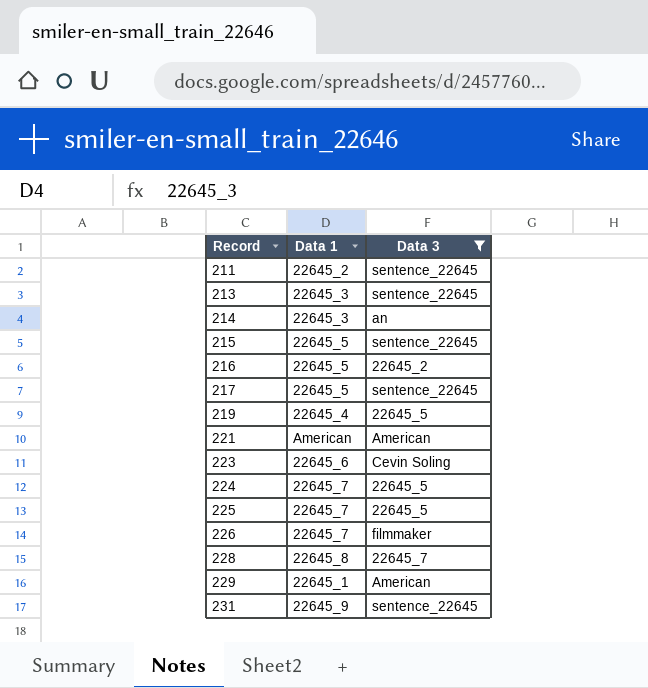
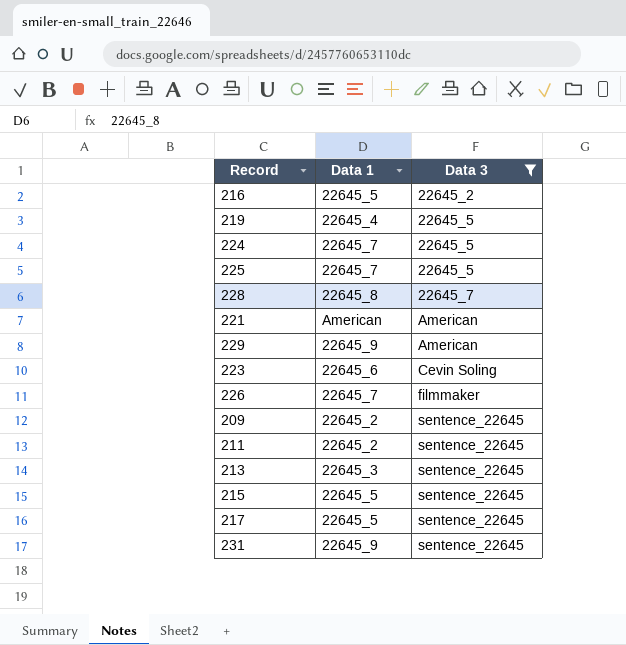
row order: Record ascending -> Data 3 ascending
row 214: 22645_3 | an -> none
229 | Data 1: 22645_1 -> 22645_9
row 209: none -> 22645_2 | sentence_22645

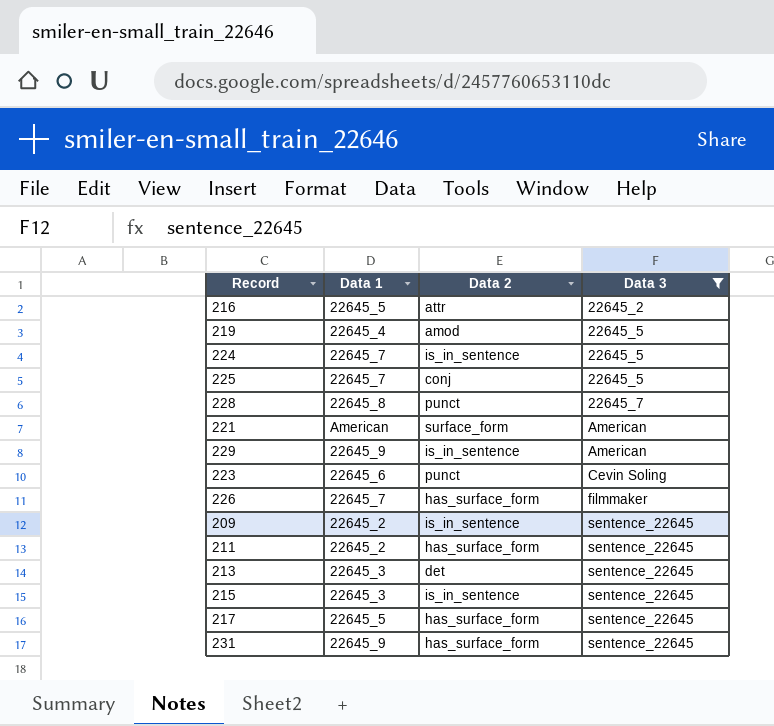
column Data 2 | position: none -> 3
215 | Data 1: 22645_5 -> 22645_3

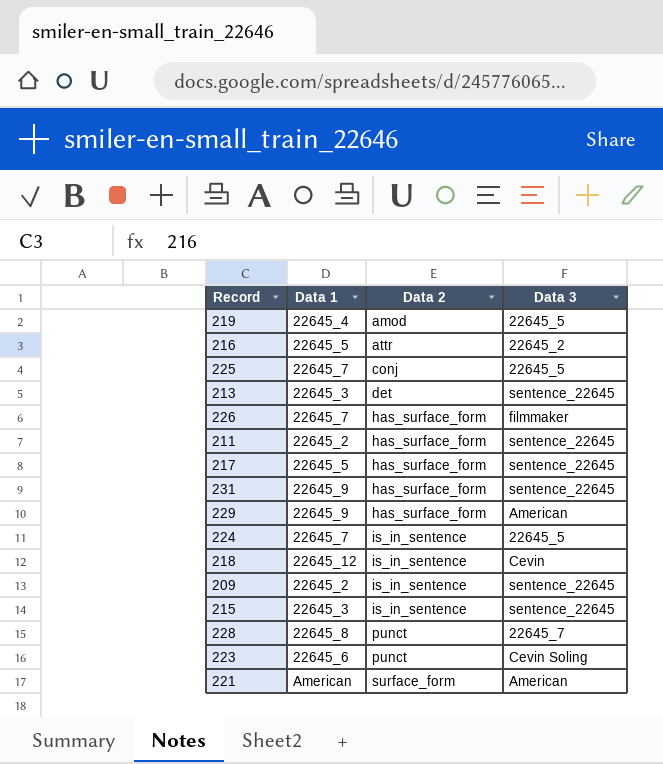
filter: Data 3 != Cevin -> none
row order: Data 3 ascending -> Data 2 ascending
229 | Data 2: is_in_sentence -> has_surface_form

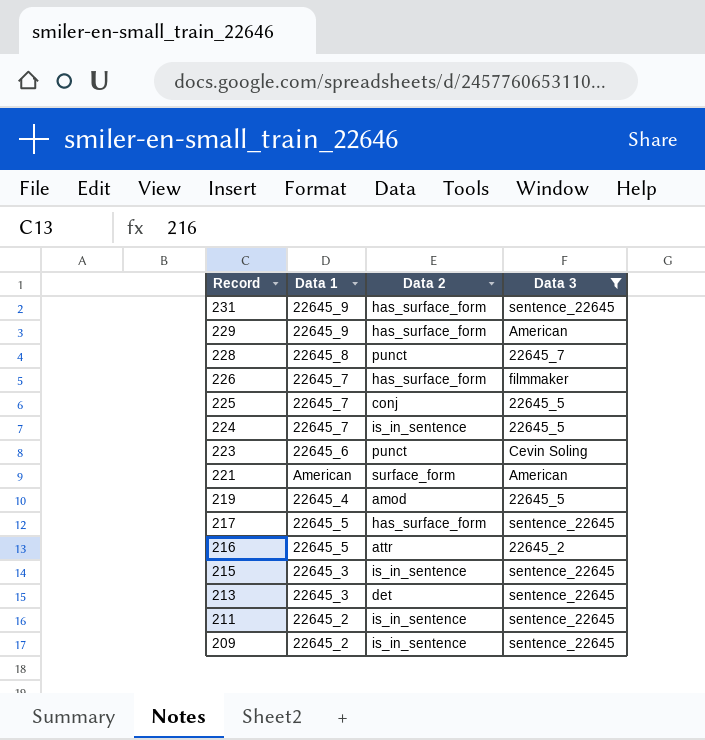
filter: none -> Data 3 != Cevin
row order: Data 2 ascending -> Record descending
211 | Data 2: has_surface_form -> is_in_sentence

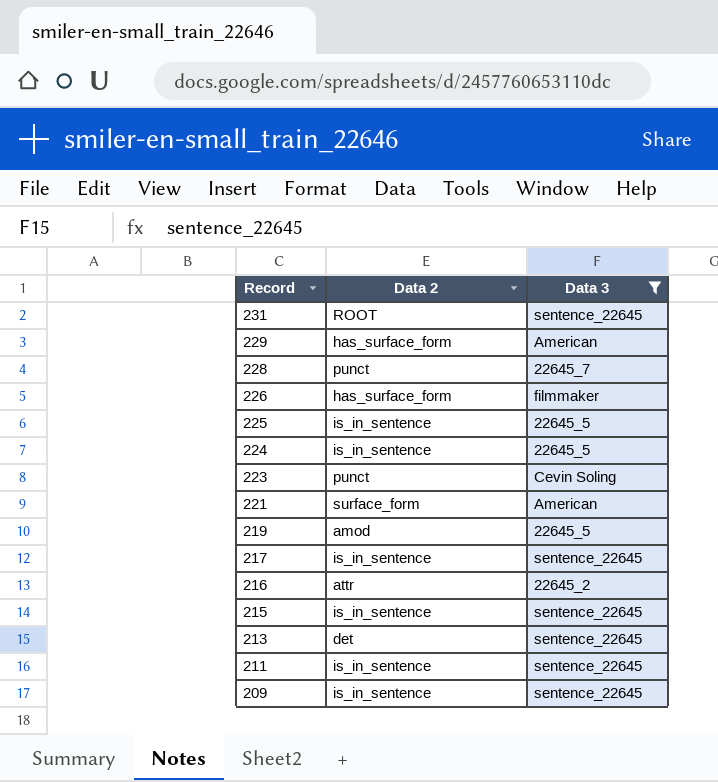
column Data 1 | position: 2 -> none
231 | Data 2: has_surface_form -> ROOT
225 | Data 2: conj -> is_in_sentence
217 | Data 2: has_surface_form -> is_in_sentence

